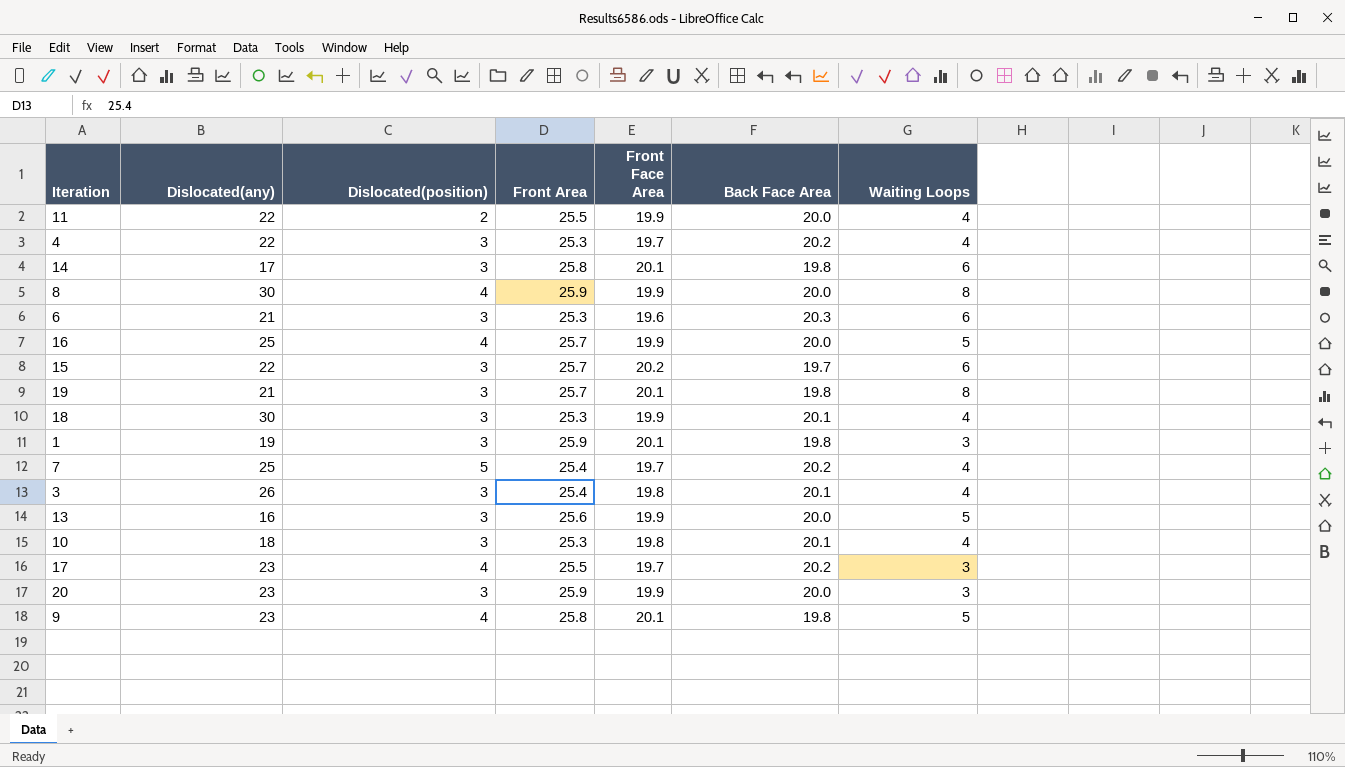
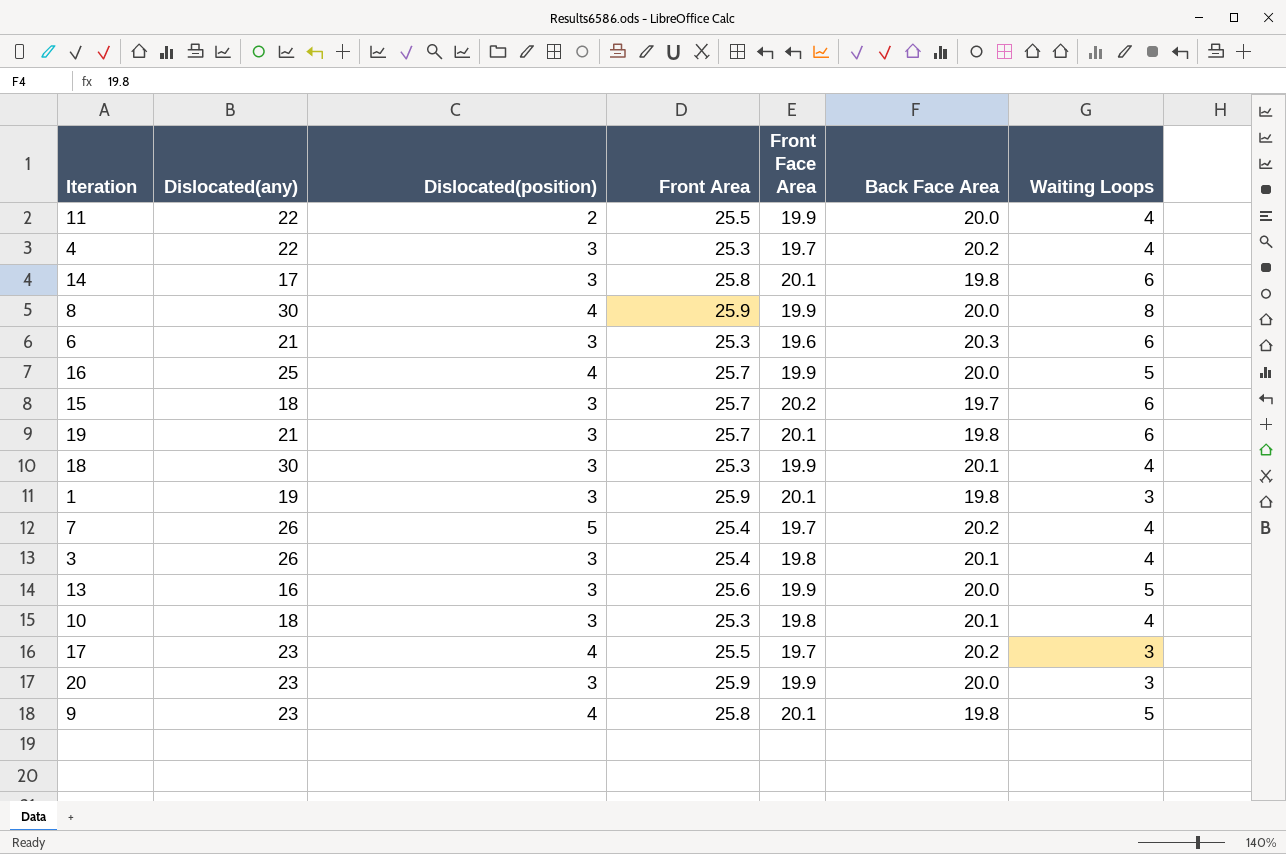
15 | Dislocated(any): 22 -> 18
19 | Waiting Loops: 8 -> 6
7 | Dislocated(any): 25 -> 26

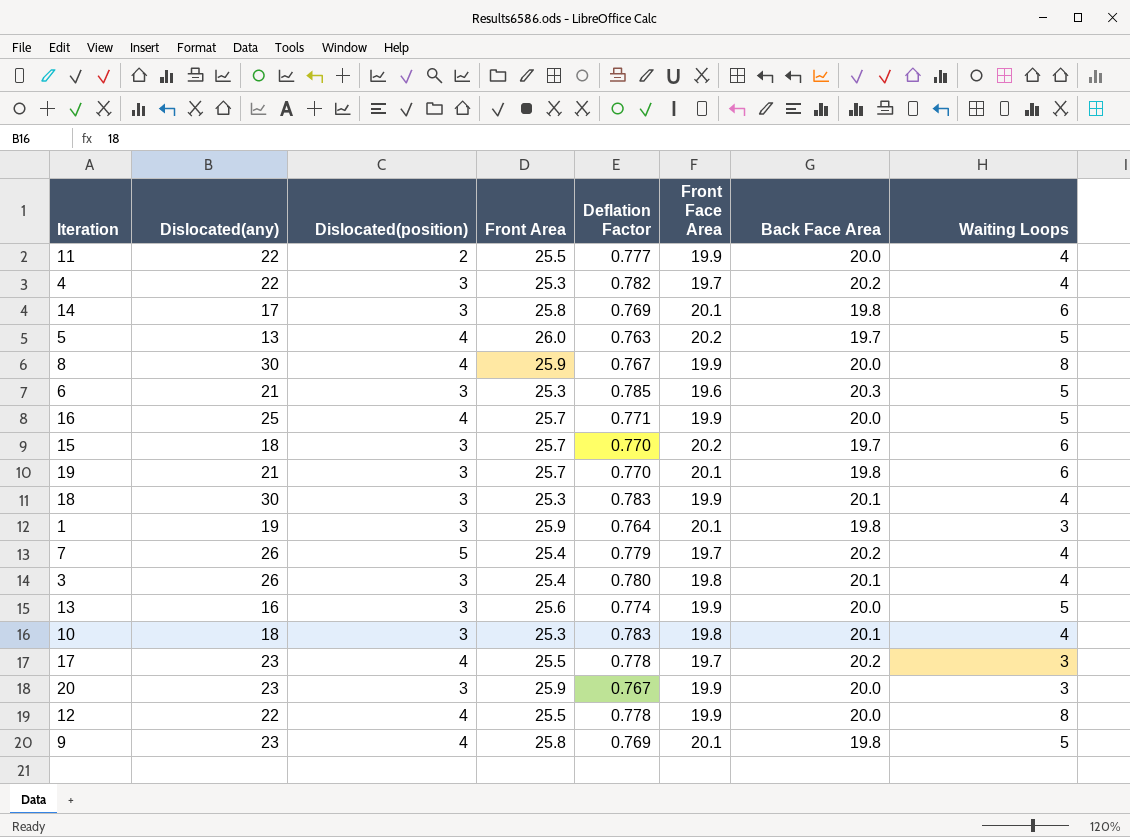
column Deflation Factor | position: none -> 5
row 5: none -> 13 | 4 | 26.0 | 0.763 | 20.2 | 19.7 | 5
6 | Waiting Loops: 6 -> 5
row 12: none -> 22 | 4 | 25.5 | 0.778 | 19.9 | 20.0 | 8

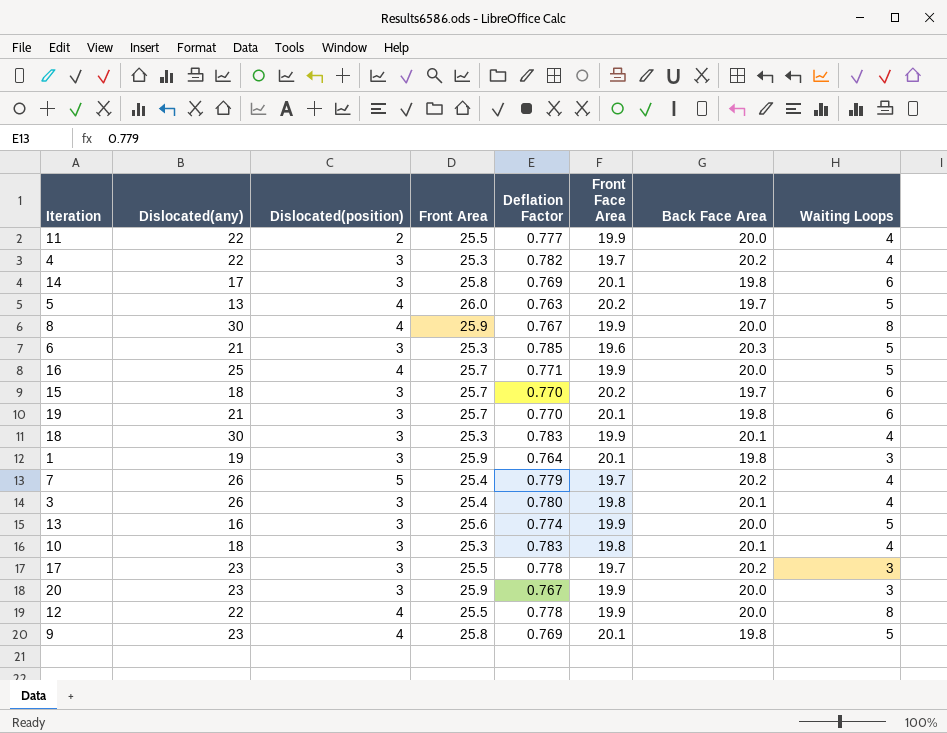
17 | Dislocated(position): 4 -> 3

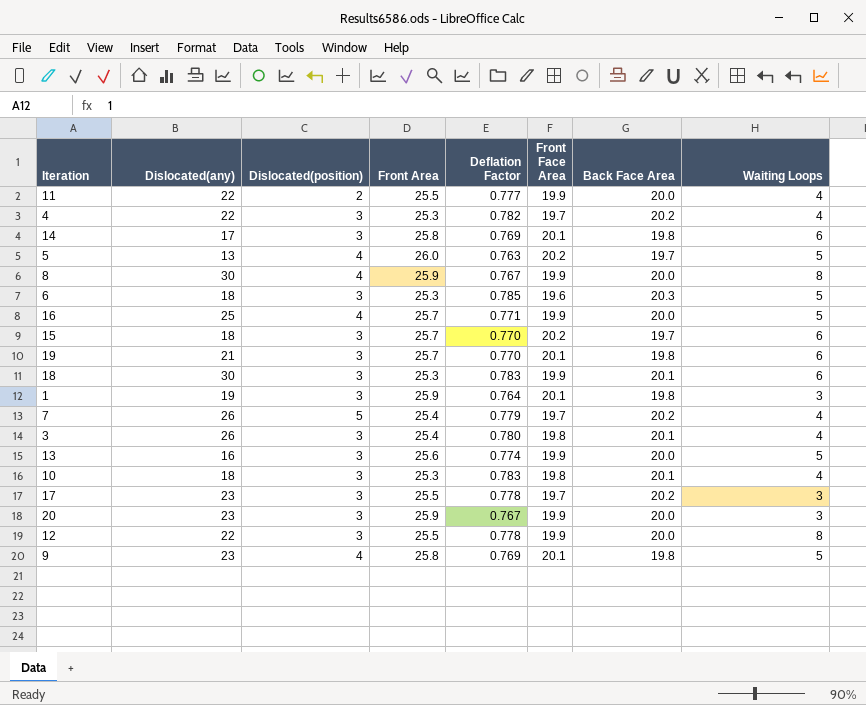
6 | Dislocated(any): 21 -> 18
18 | Waiting Loops: 4 -> 6
12 | Dislocated(position): 4 -> 3

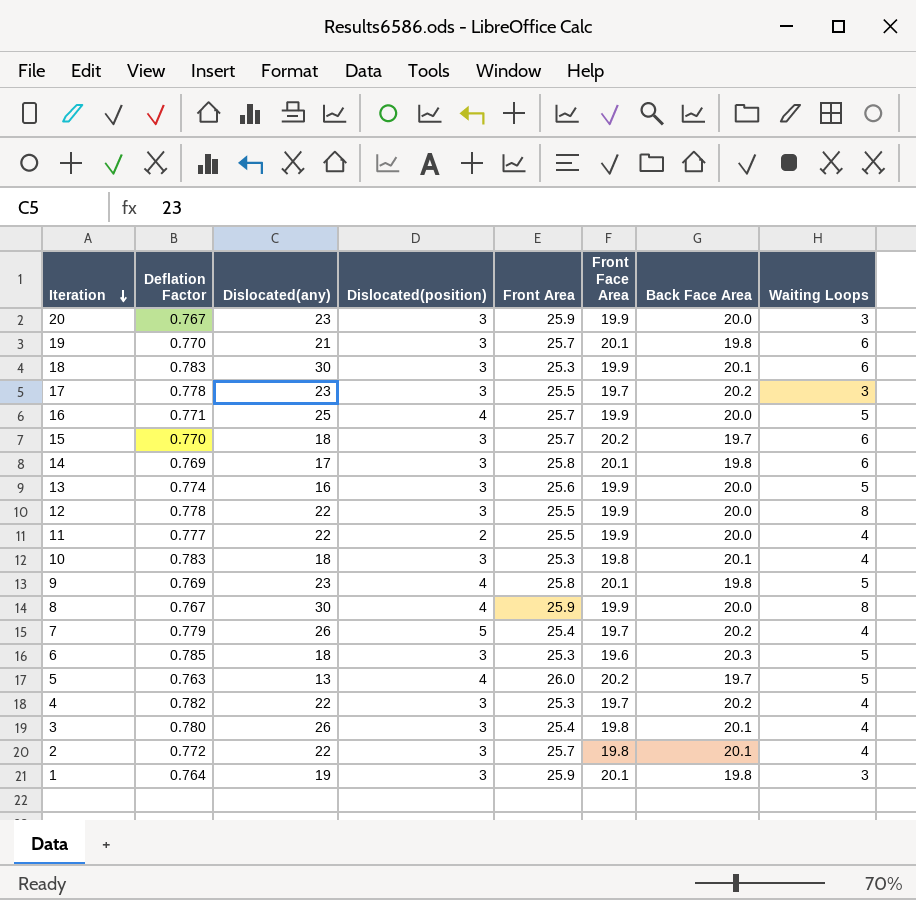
row order: none -> Iteration descending
column Deflation Factor | position: 5 -> 2
row 2: none -> 0.772 | 22 | 3 | 25.7 | 19.8 | 20.1 | 4

